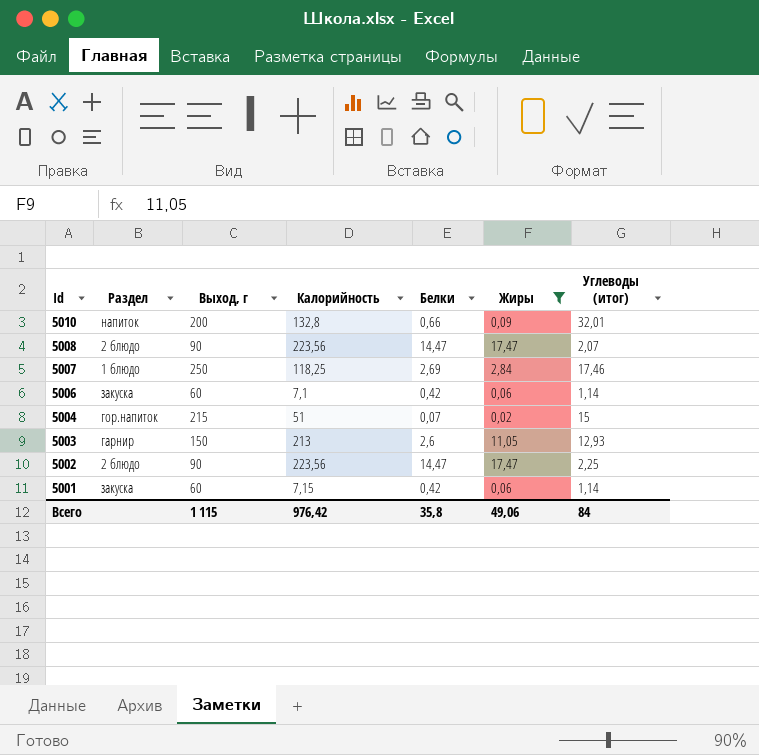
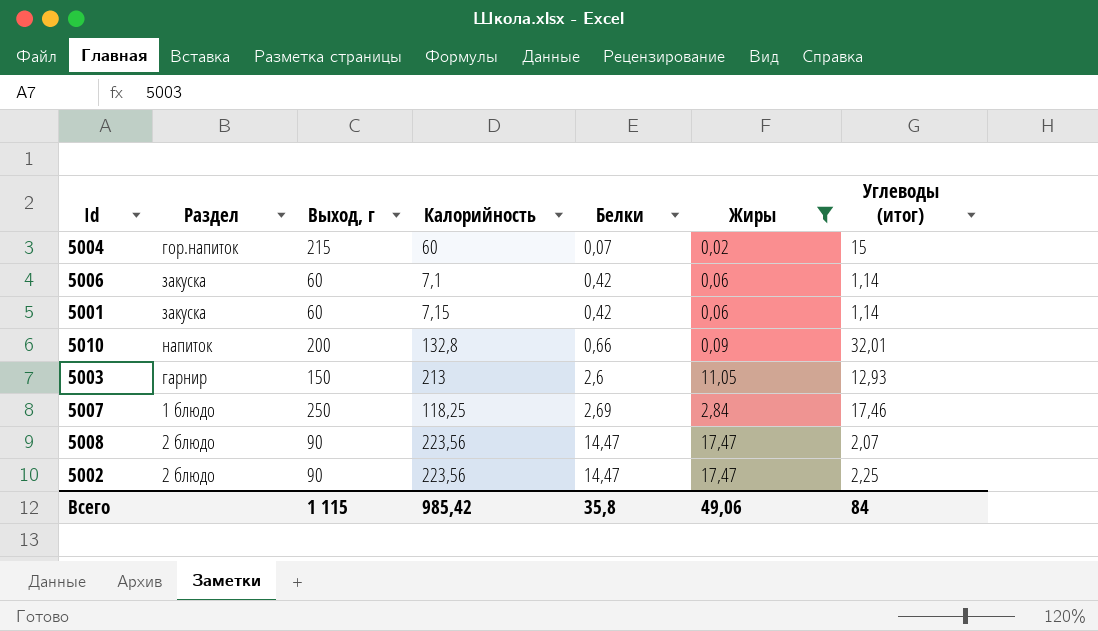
row order: Id descending -> Белки ascending
5004 | Калорийность: 51 -> 60
Всего | Калорийность: 976,42 -> 985,42

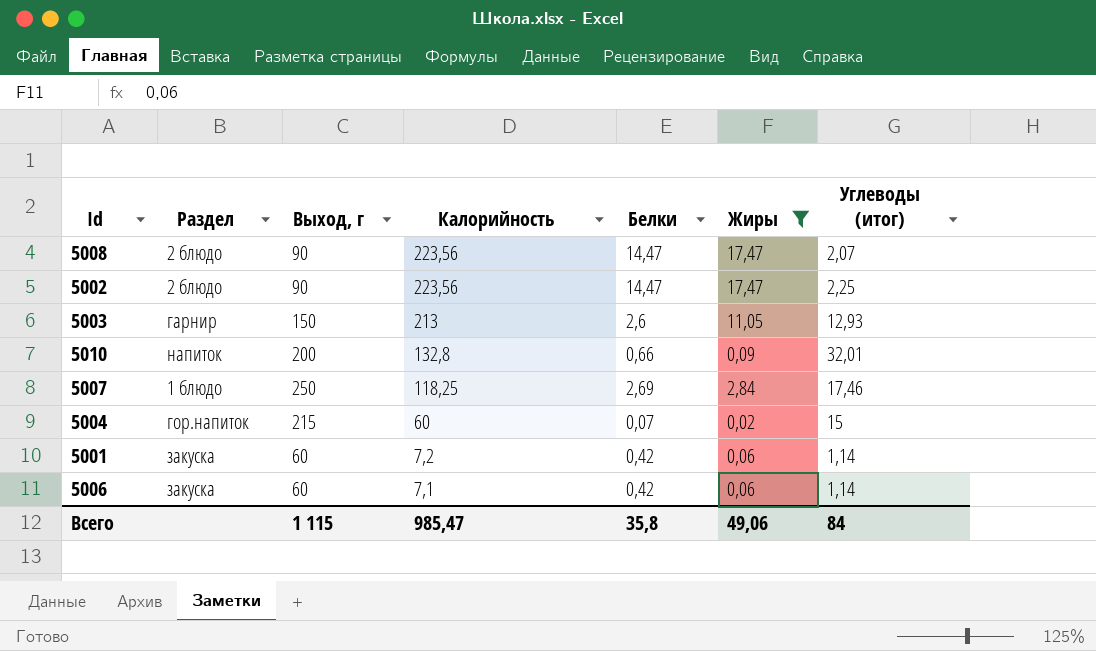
row order: Белки ascending -> Калорийность descending
5001 | Калорийность: 7,15 -> 7,2
Всего | Калорийность: 985,42 -> 985,47

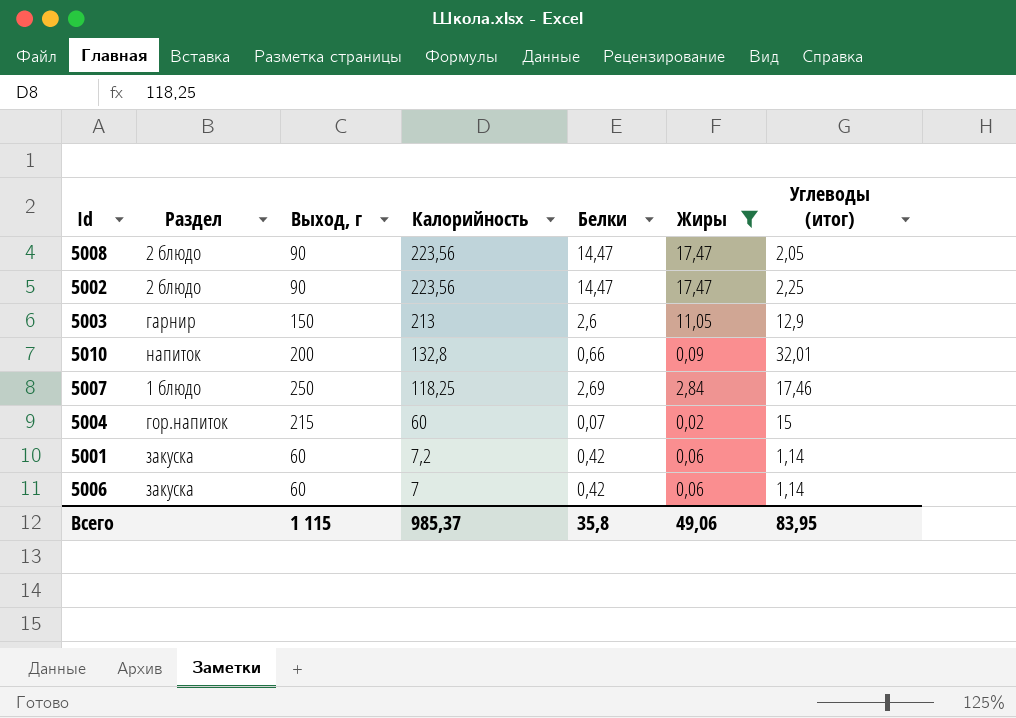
5008 | Углеводы (итог): 2,07 -> 2,05
5003 | Углеводы (итог): 12,93 -> 12,9
5006 | Калорийность: 7,1 -> 7
Всего | Калорийность: 985,47 -> 985,37
Всего | Углеводы (итог): 84 -> 83,95

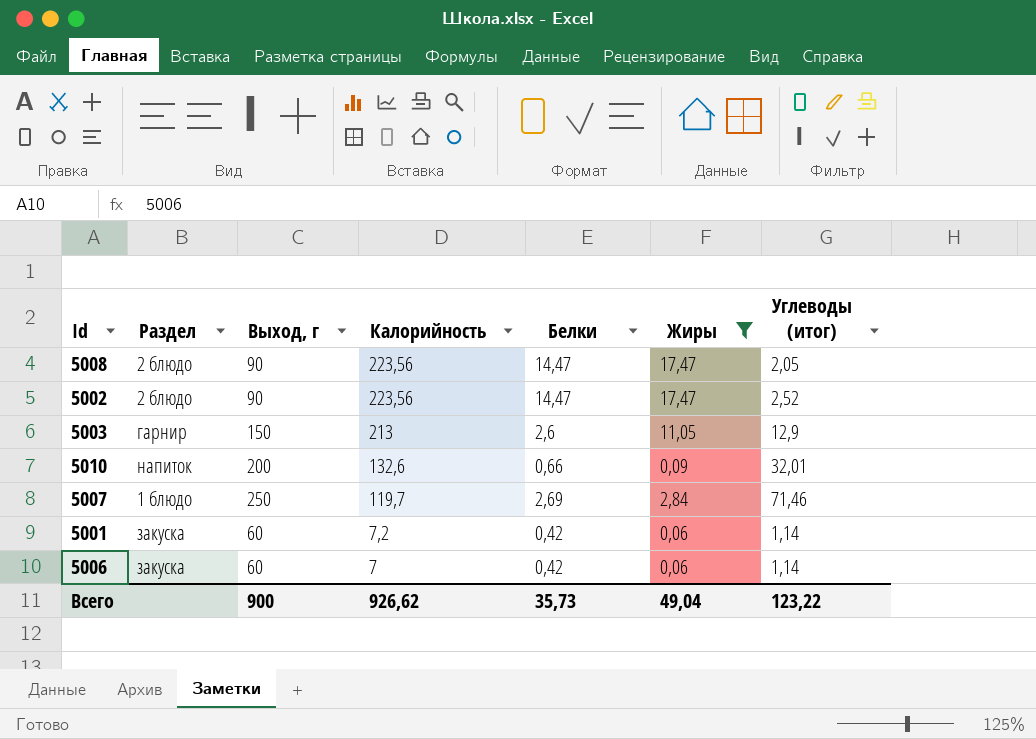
row 5004: гор.напиток | 215 | 60 | 0,07 | 0,02 | 15 -> none
5002 | Углеводы (итог): 2,25 -> 2,52
5010 | Калорийность: 132,8 -> 132,6
5007 | Калорийность: 118,25 -> 119,7
5007 | Углеводы (итог): 17,46 -> 71,46
Всего | Выход, г: 1 115 -> 900
Всего | Калорийность: 985,37 -> 926,62
Всего | Белки: 35,8 -> 35,73
Всего | Жиры: 49,06 -> 49,04
Всего | Углеводы (итог): 83,95 -> 123,22

